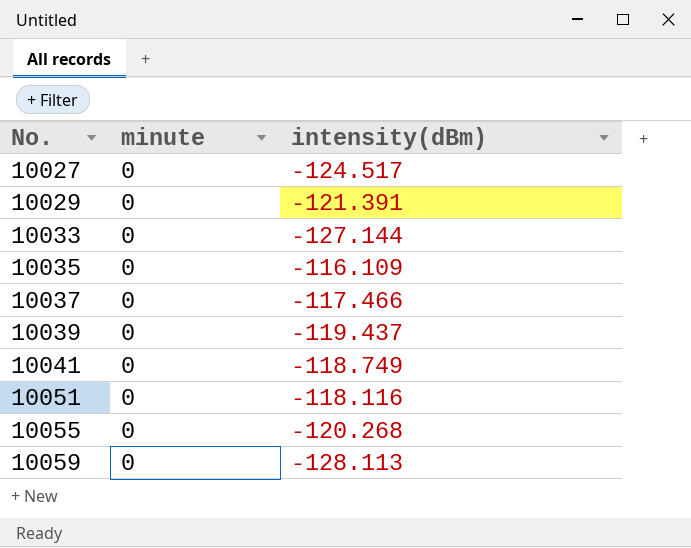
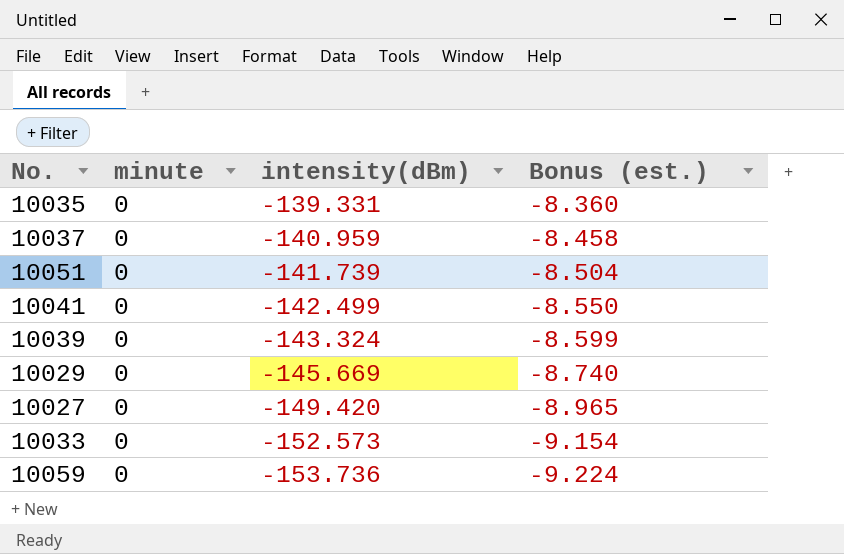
row order: No. ascending -> intensity(dBm) descending
column Bonus (est.) | formula: none -> [intensity(dBm)] * 0.06
row 10055: 0 | -120.268 -> none
10035 | intensity(dBm): -116.109 -> -139.331
10037 | intensity(dBm): -117.466 -> -140.959
10051 | intensity(dBm): -118.116 -> -141.739
10041 | intensity(dBm): -118.749 -> -142.499
10039 | intensity(dBm): -119.437 -> -143.324
10029 | intensity(dBm): -121.391 -> -145.669
10027 | intensity(dBm): -124.517 -> -149.420
10033 | intensity(dBm): -127.144 -> -152.573
10059 | intensity(dBm): -128.113 -> -153.736

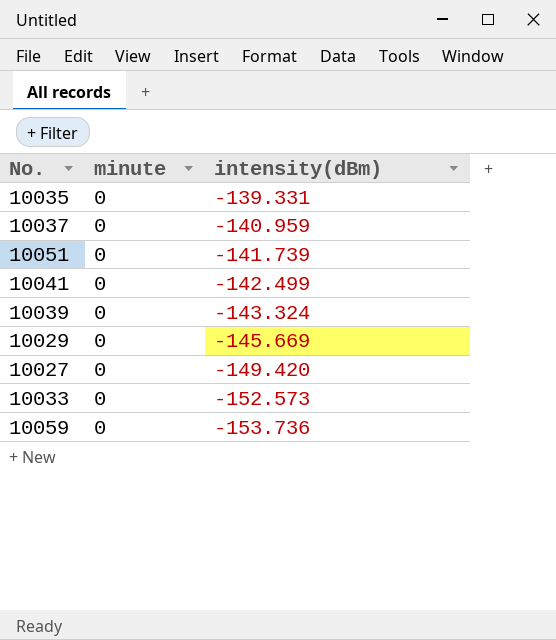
column Bonus (est.) | formula: [intensity(dBm)] * 0.06 -> none

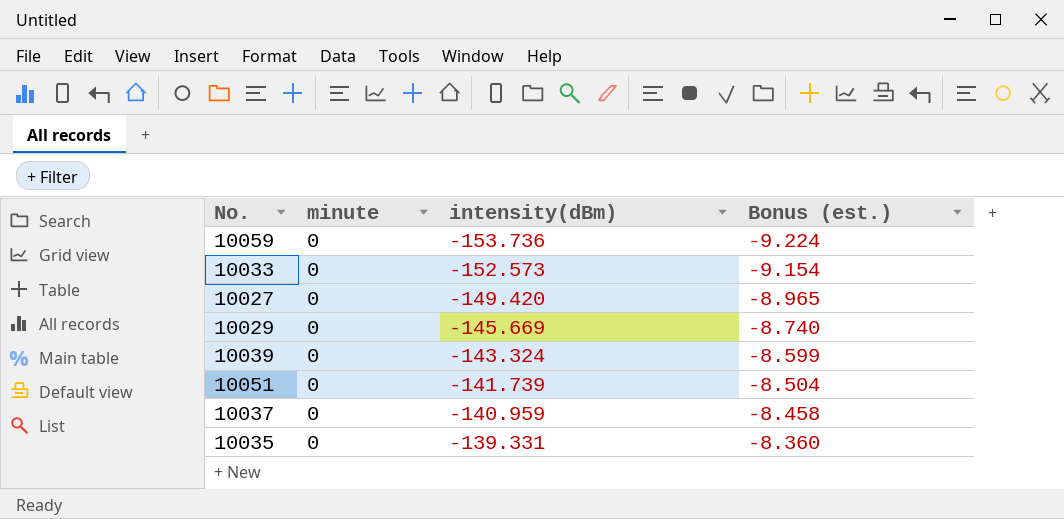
row order: intensity(dBm) descending -> intensity(dBm) ascending
column Bonus (est.) | formula: none -> [intensity(dBm)] * 0.06
row 10041: 0 | -142.499 -> none

